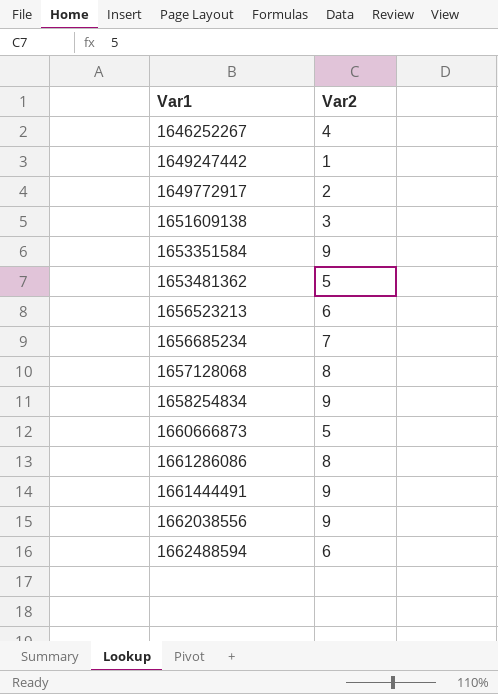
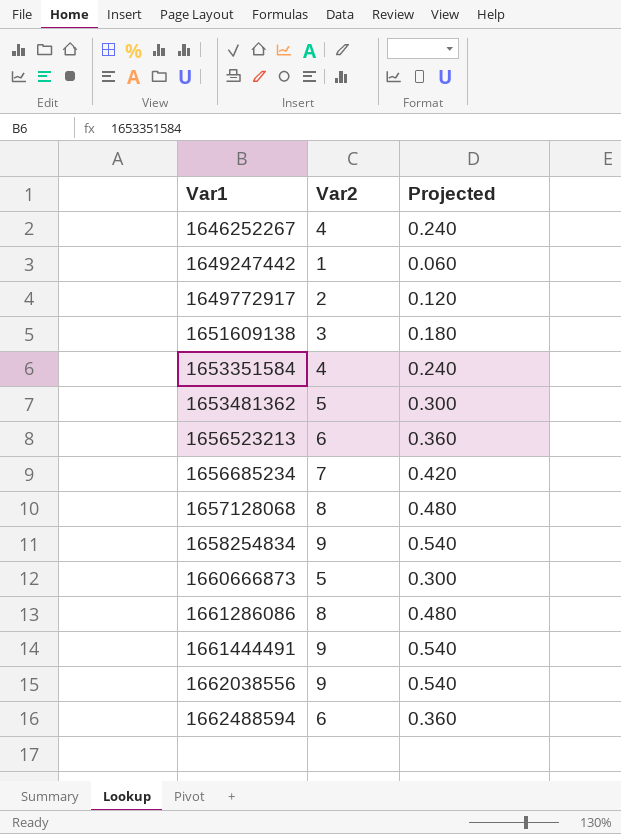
column Projected | formula: none -> [Var2] * 0.06
1653351584 | Var2: 9 -> 4

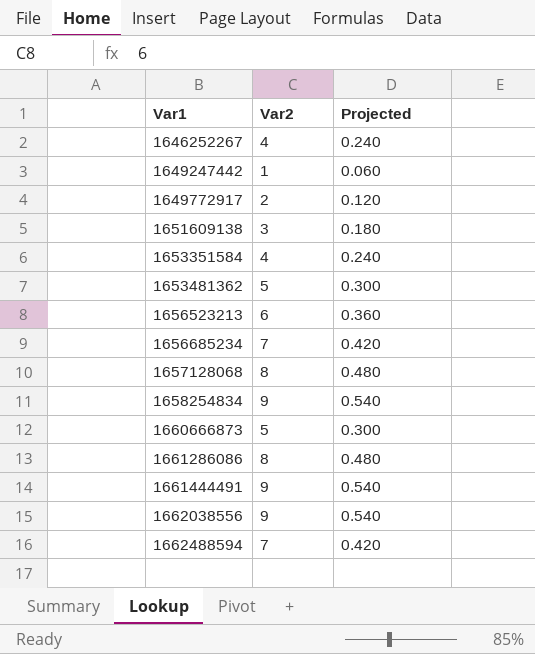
1662488594 | Var2: 6 -> 7
1662488594 | Projected: 0.360 -> 0.420

